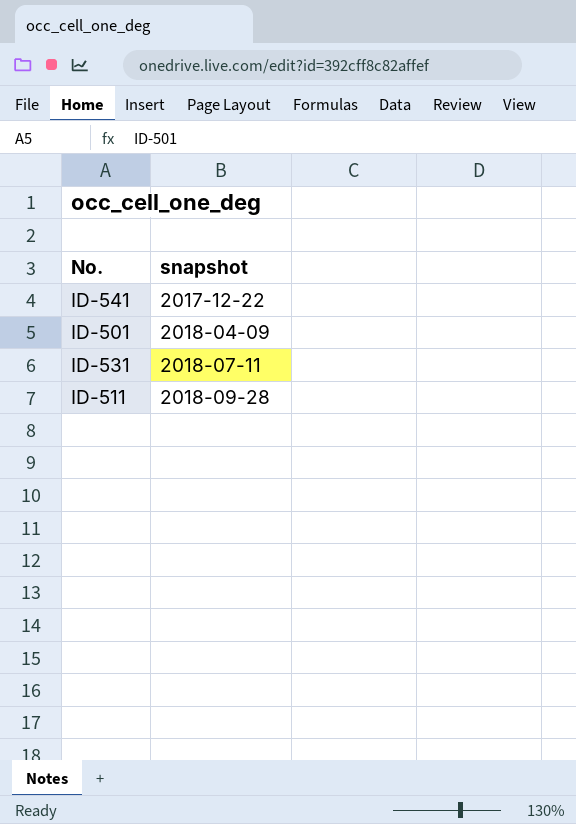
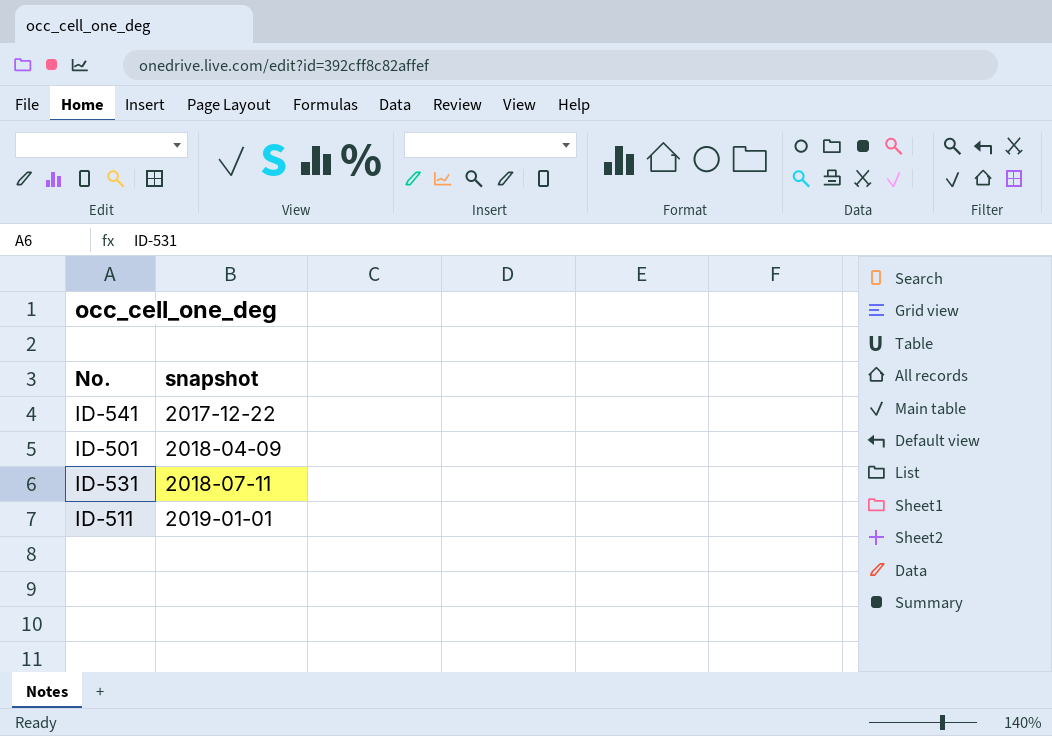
ID-511 | snapshot: 2018-09-28 -> 2019-01-01

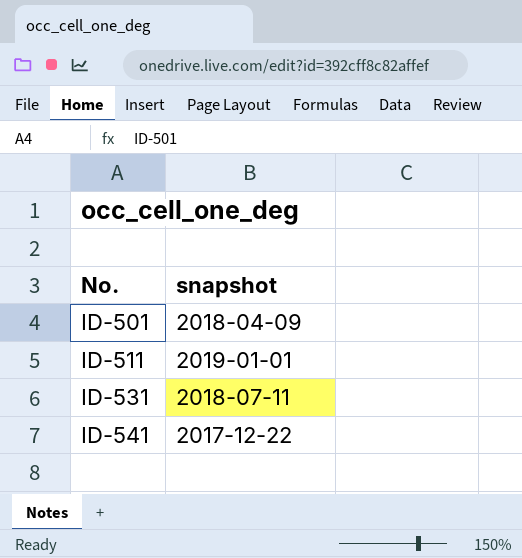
row order: snapshot ascending -> No. ascending

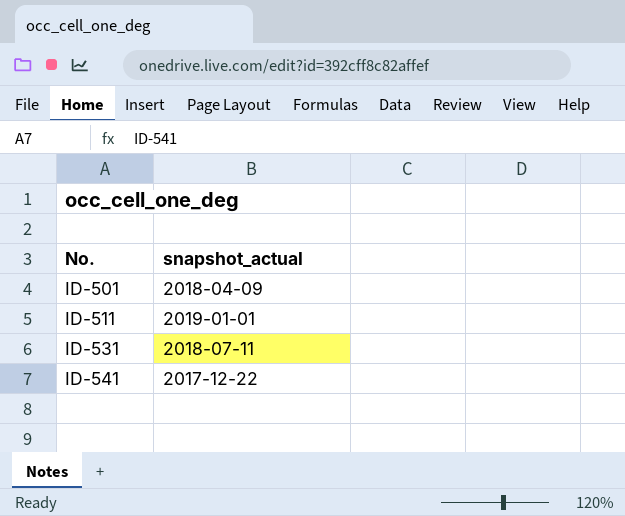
column name: snapshot -> snapshot_actual

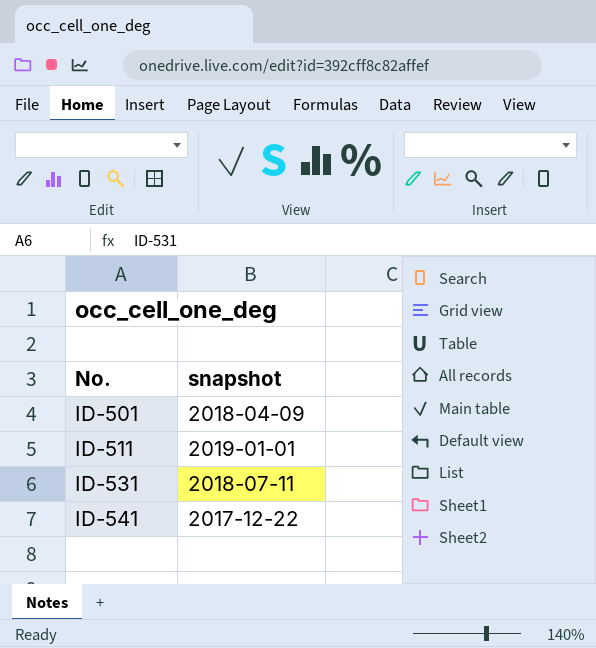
column name: snapshot_actual -> snapshot

